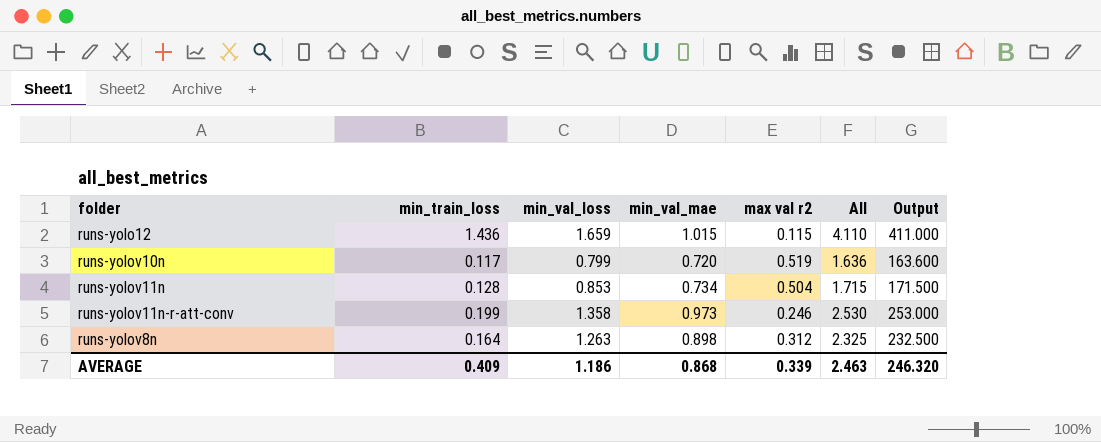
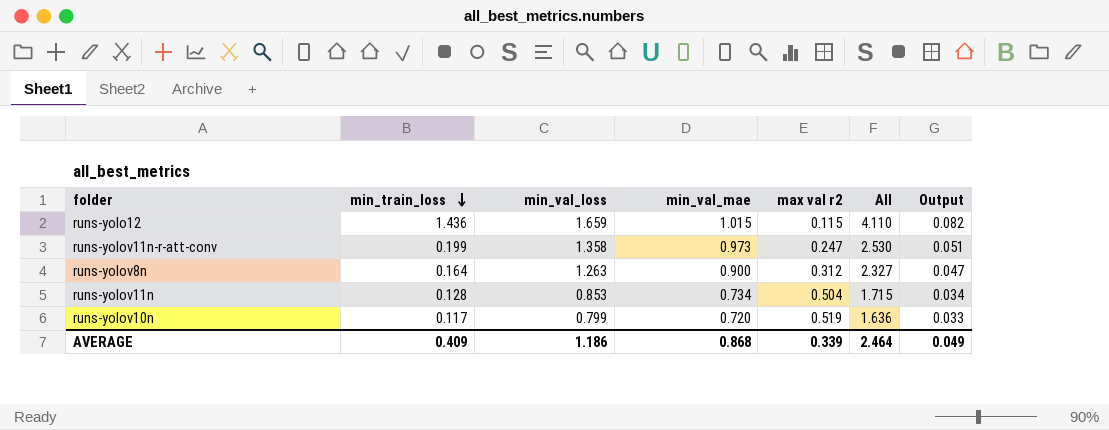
row order: none -> min_train_loss descending
column Output | formula: [All] * 100 -> [All] * 0.02
runs-yolov11n-r-att-conv | max val r2: 0.246 -> 0.247
runs-yolov8n | min_val_mae: 0.898 -> 0.900
runs-yolov8n | All: 2.325 -> 2.327
AVERAGE | All: 2.463 -> 2.464
AVERAGE | Output: 246.320 -> 0.049

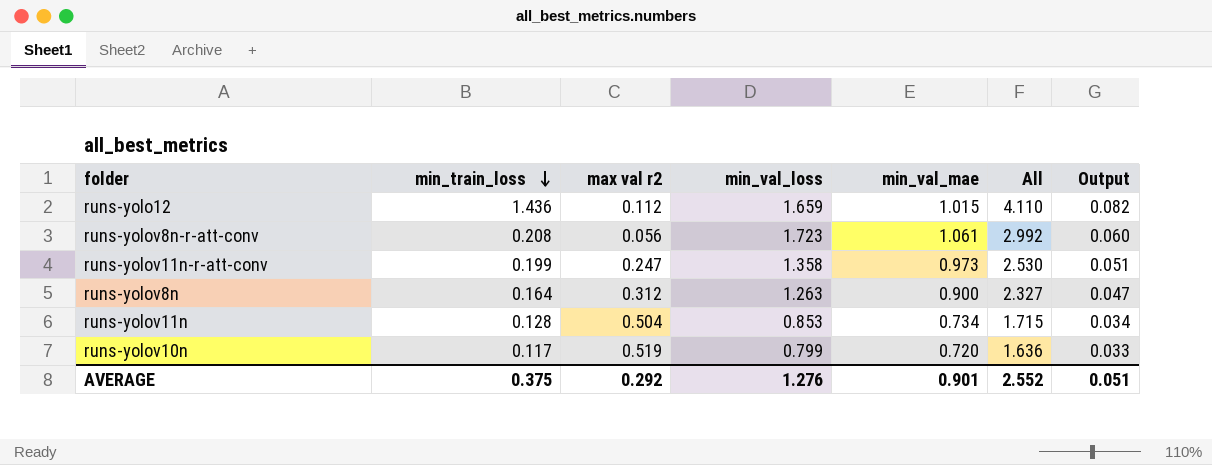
column max val r2 | position: 5 -> 3
runs-yolo12 | max val r2: 0.115 -> 0.112
row runs-yolov8n-r-att-conv: none -> 0.208 | 0.056 | 1.723 | 1.061 | 2.992 | 0.060
AVERAGE | min_train_loss: 0.409 -> 0.375
AVERAGE | max val r2: 0.339 -> 0.292
AVERAGE | min_val_loss: 1.186 -> 1.276
AVERAGE | min_val_mae: 0.868 -> 0.901
AVERAGE | All: 2.464 -> 2.552
AVERAGE | Output: 0.049 -> 0.051

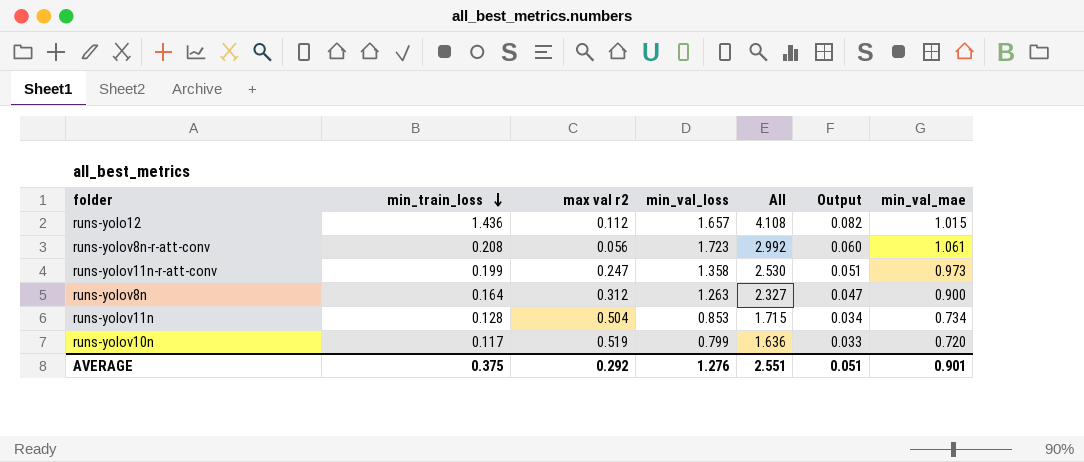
column min_val_mae | position: 5 -> 7
runs-yolo12 | min_val_loss: 1.659 -> 1.657
runs-yolo12 | All: 4.110 -> 4.108
AVERAGE | All: 2.552 -> 2.551

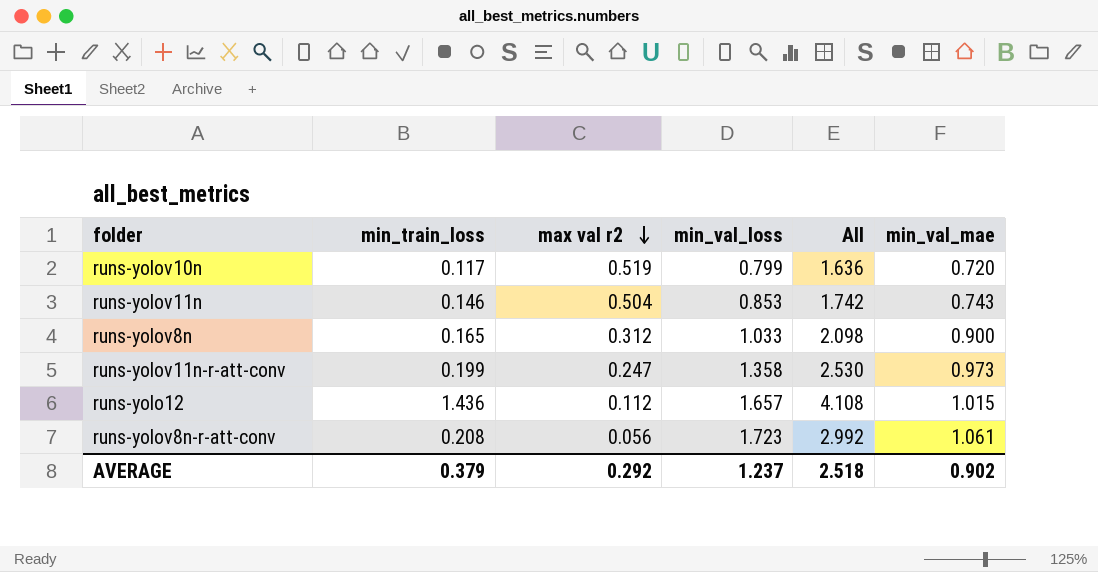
row order: min_train_loss descending -> max val r2 descending
column Output | formula: [All] * 0.02 -> none
runs-yolov11n | min_train_loss: 0.128 -> 0.146
runs-yolov11n | All: 1.715 -> 1.742
runs-yolov11n | min_val_mae: 0.734 -> 0.743
runs-yolov8n | min_train_loss: 0.164 -> 0.165
runs-yolov8n | min_val_loss: 1.263 -> 1.033
runs-yolov8n | All: 2.327 -> 2.098
AVERAGE | min_train_loss: 0.375 -> 0.379
AVERAGE | min_val_loss: 1.276 -> 1.237
AVERAGE | All: 2.551 -> 2.518
AVERAGE | min_val_mae: 0.901 -> 0.902

